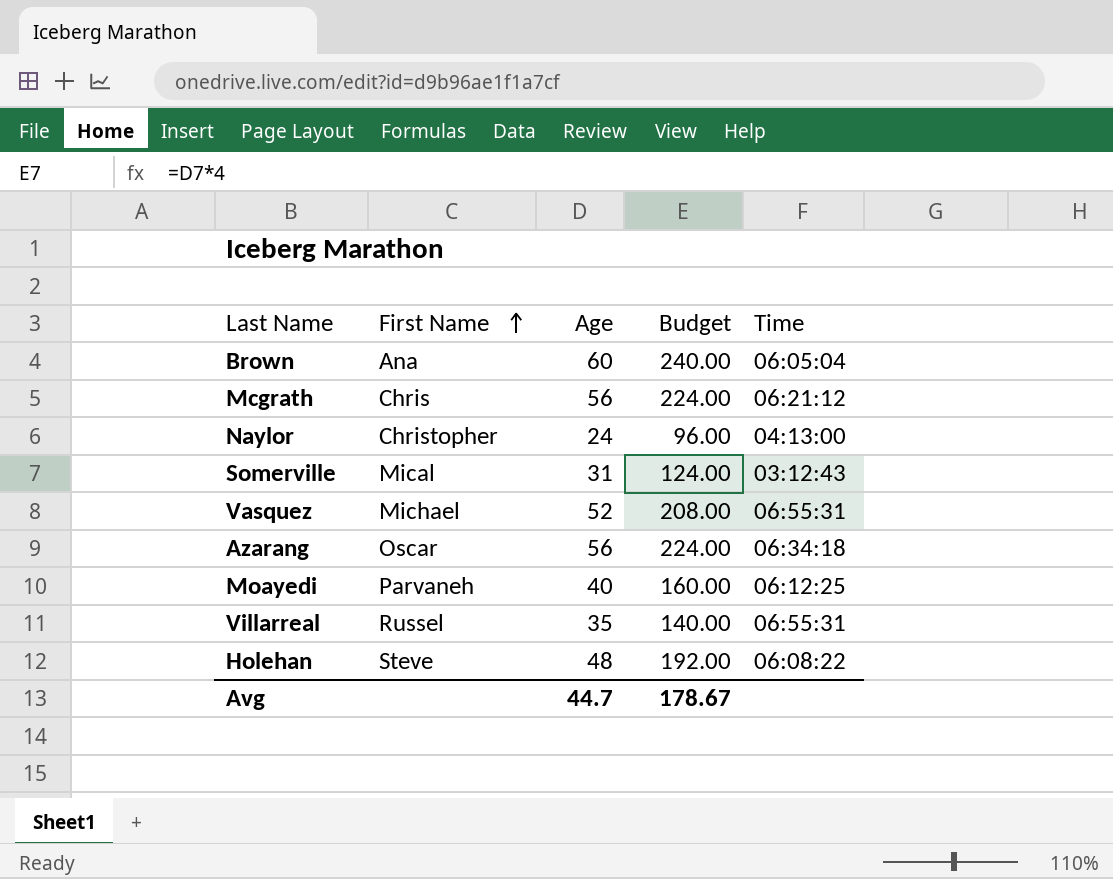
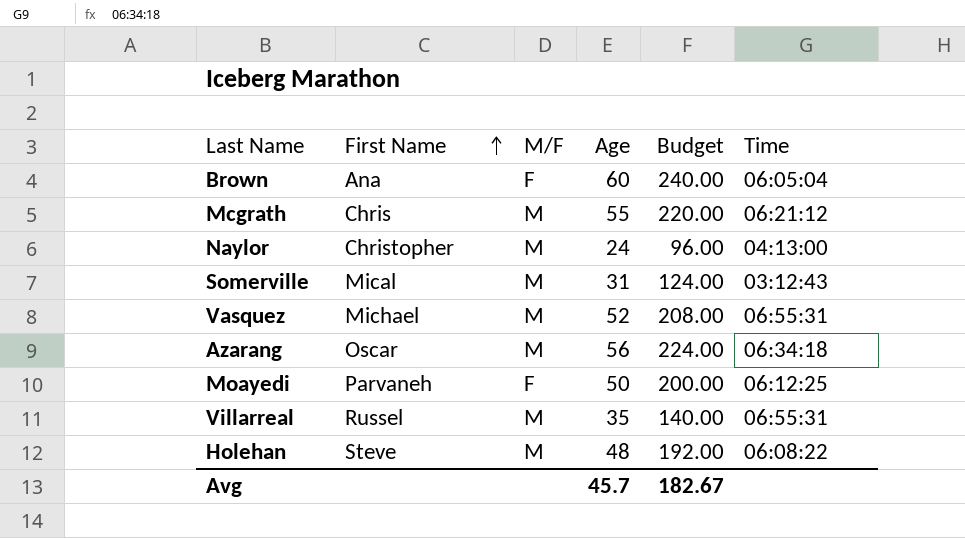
column M/F | position: none -> 3
Mcgrath | Age: 56 -> 55
Mcgrath | Budget: 224.00 -> 220.00
Moayedi | Age: 40 -> 50
Moayedi | Budget: 160.00 -> 200.00
Avg | Age: 44.7 -> 45.7
Avg | Budget: 178.67 -> 182.67

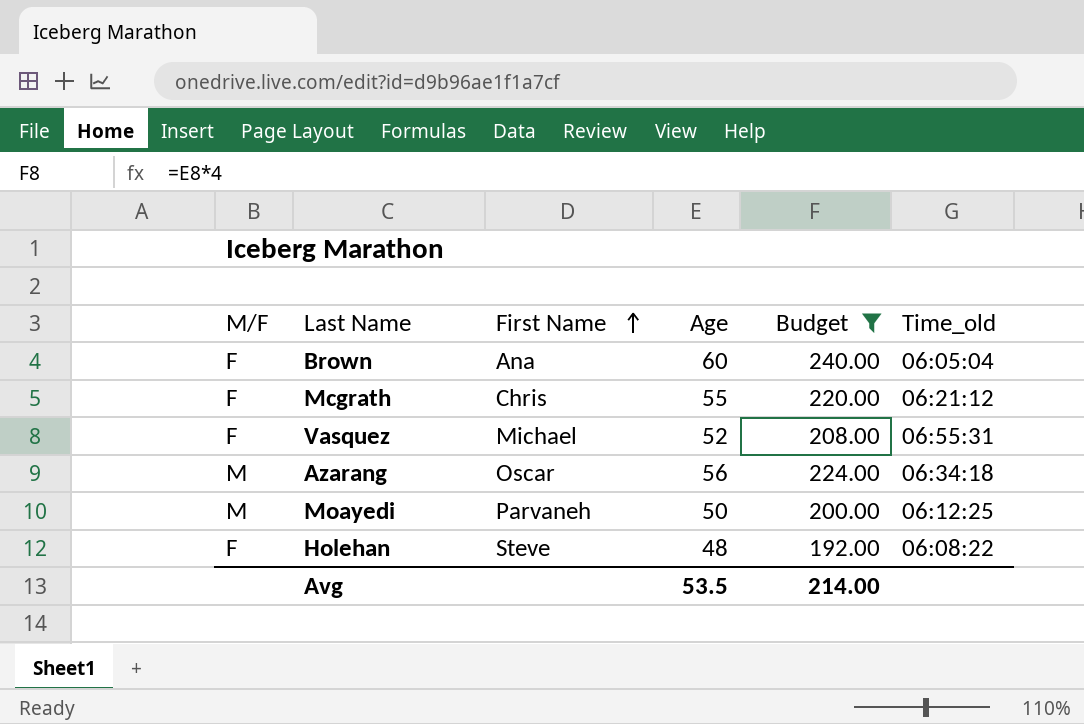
filter: none -> Budget >= 192.00
column M/F | position: 3 -> 1
column name: Time -> Time_old
Mcgrath | M/F: M -> F
Vasquez | M/F: M -> F
Moayedi | M/F: F -> M
Holehan | M/F: M -> F
Avg | Age: 45.7 -> 53.5
Avg | Budget: 182.67 -> 214.00

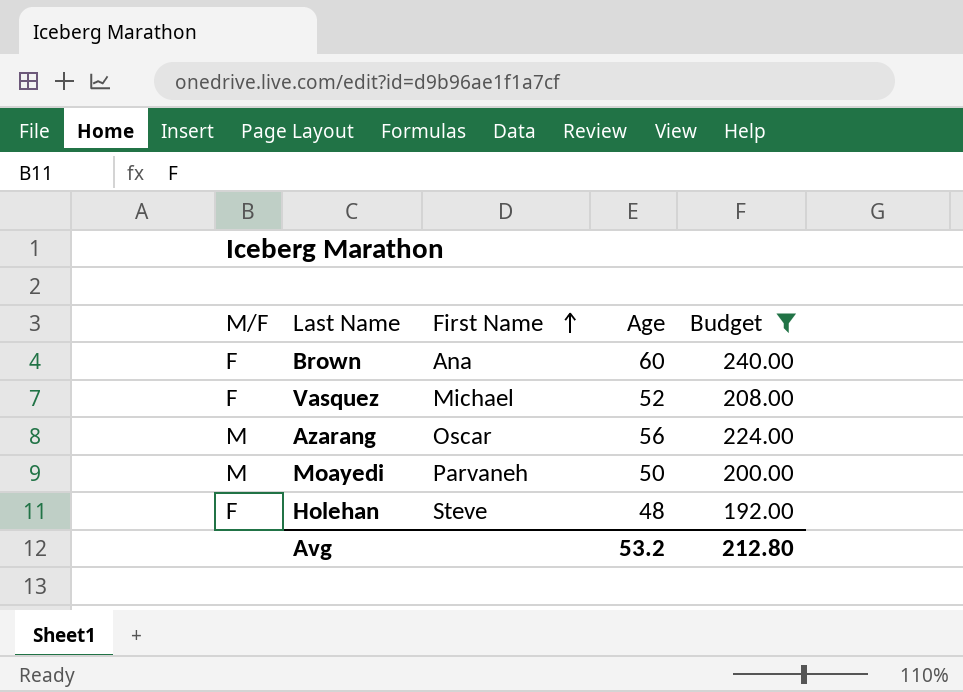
column Time_old | position: 6 -> none
row Mcgrath: F | Chris | 55 | 220.00 | 06:21:12 -> none
Avg | Age: 53.5 -> 53.2
Avg | Budget: 214.00 -> 212.80

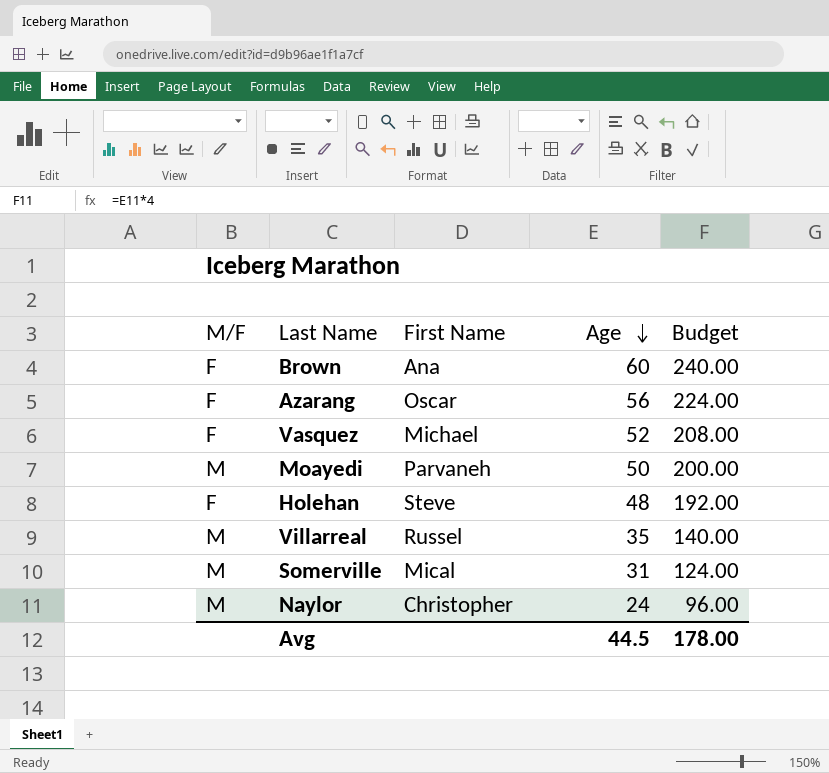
filter: Budget >= 192.00 -> none
row order: First Name ascending -> Age descending
Azarang | M/F: M -> F
Avg | Age: 53.2 -> 44.5
Avg | Budget: 212.80 -> 178.00

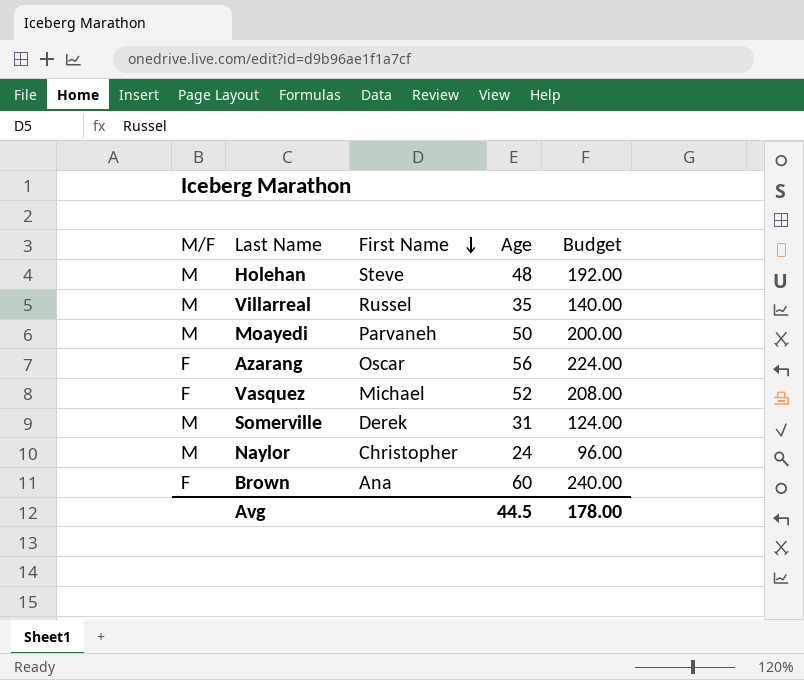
row order: Age descending -> First Name descending
Holehan | M/F: F -> M
Somerville | First Name: Mical -> Derek

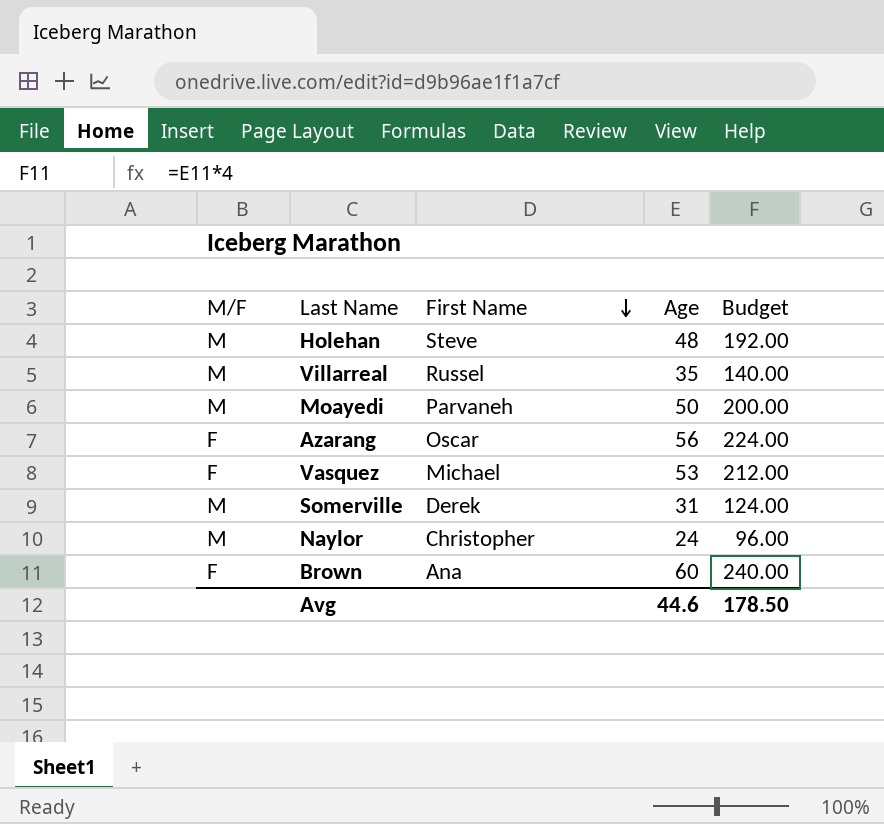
Vasquez | Age: 52 -> 53
Vasquez | Budget: 208.00 -> 212.00
Avg | Age: 44.5 -> 44.6
Avg | Budget: 178.00 -> 178.50

